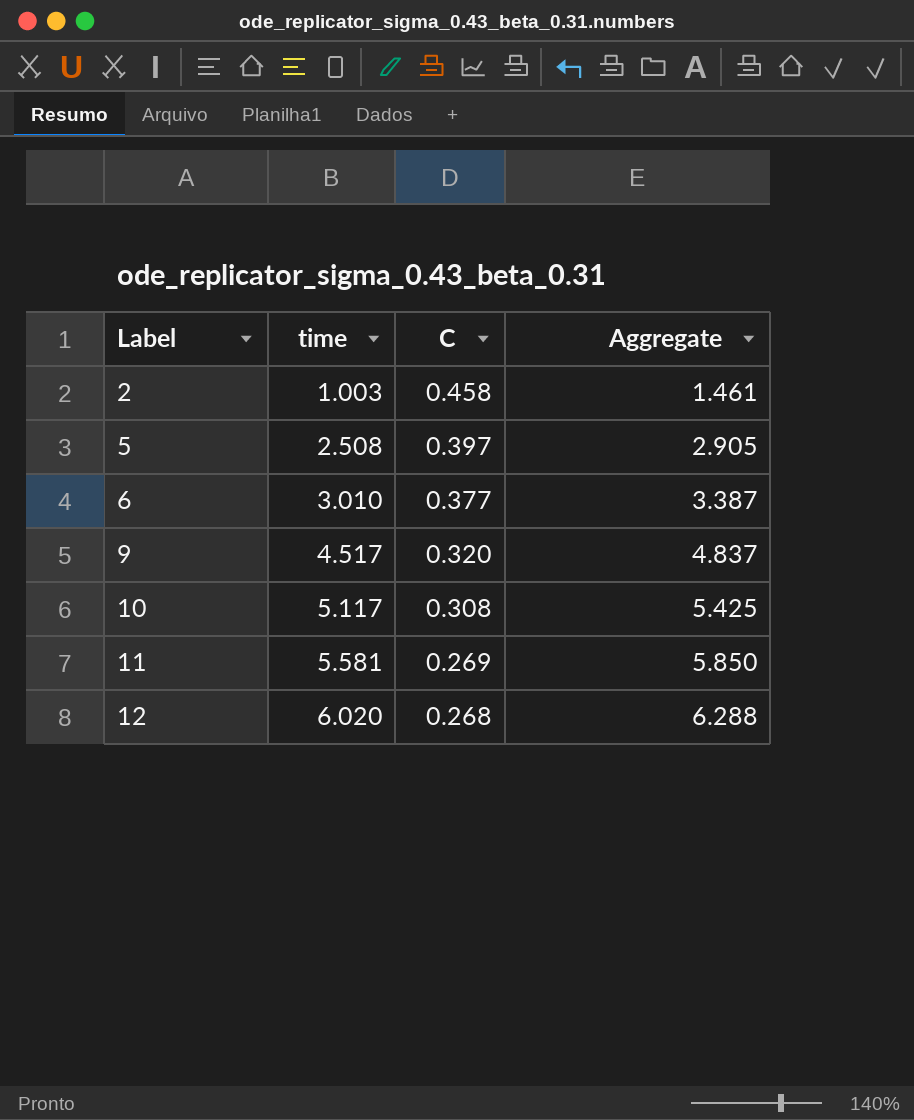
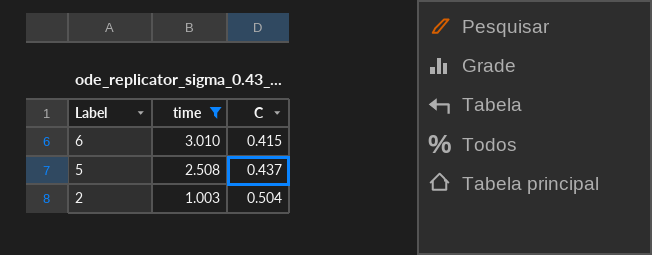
filter: none -> time <= 3.010
row order: Label ascending -> Label descending
column Aggregate | formula: [time] + [C] -> none
6 | C: 0.377 -> 0.415
5 | C: 0.397 -> 0.437
2 | C: 0.458 -> 0.504

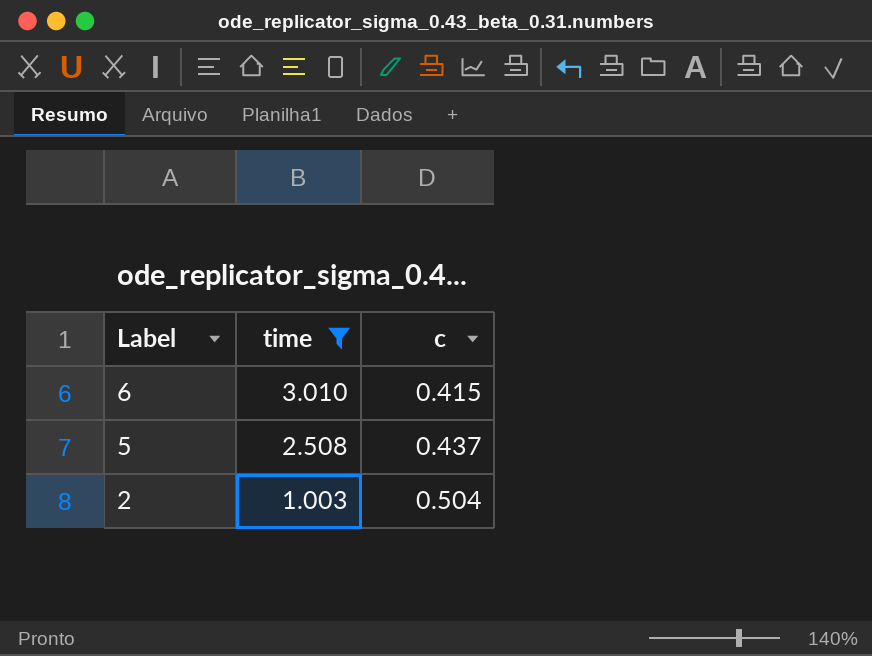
column name: C -> c

